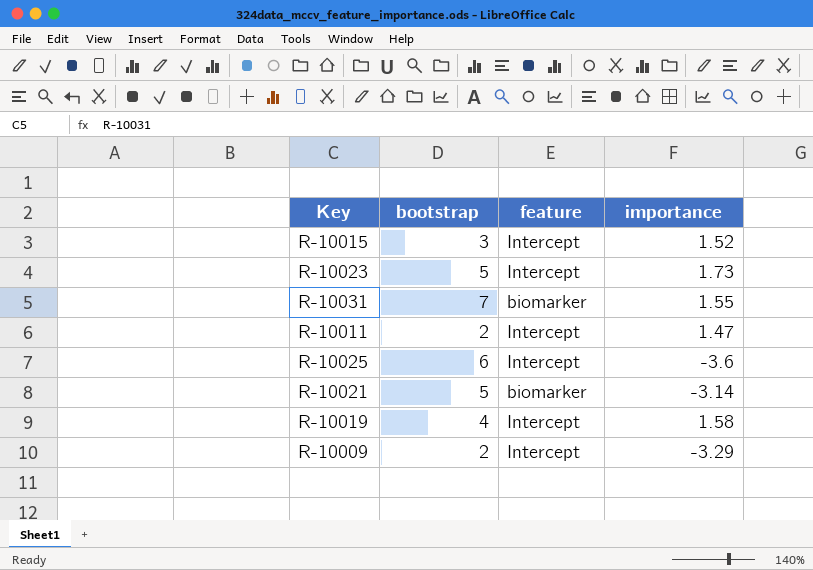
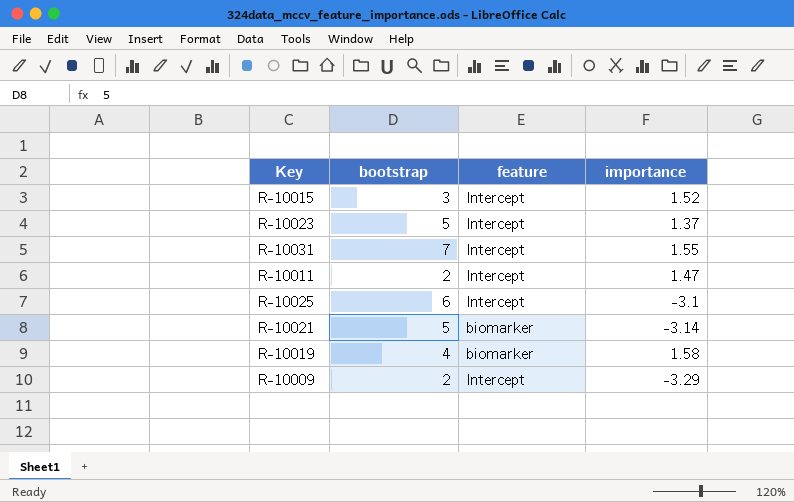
R-10023 | importance: 1.73 -> 1.37
R-10031 | feature: biomarker -> Intercept
R-10025 | importance: -3.6 -> -3.1
R-10019 | feature: Intercept -> biomarker

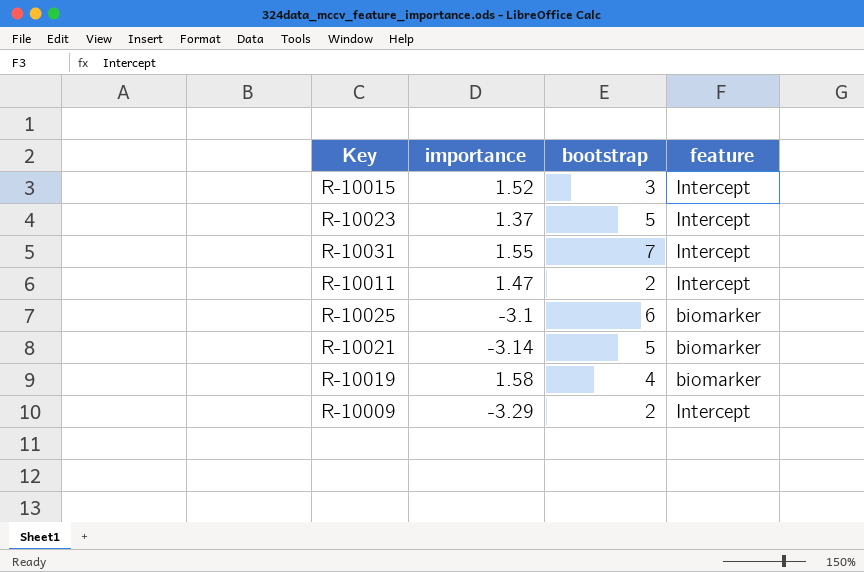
column importance | position: 4 -> 2
R-10025 | feature: Intercept -> biomarker

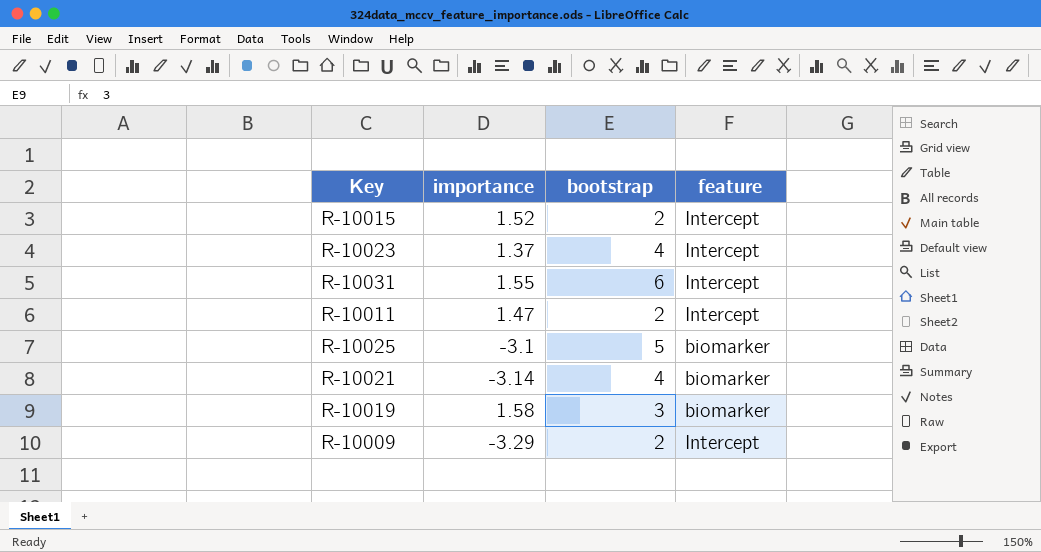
R-10015 | bootstrap: 3 -> 2
R-10023 | bootstrap: 5 -> 4
R-10031 | bootstrap: 7 -> 6
R-10025 | bootstrap: 6 -> 5
R-10021 | bootstrap: 5 -> 4
R-10019 | bootstrap: 4 -> 3

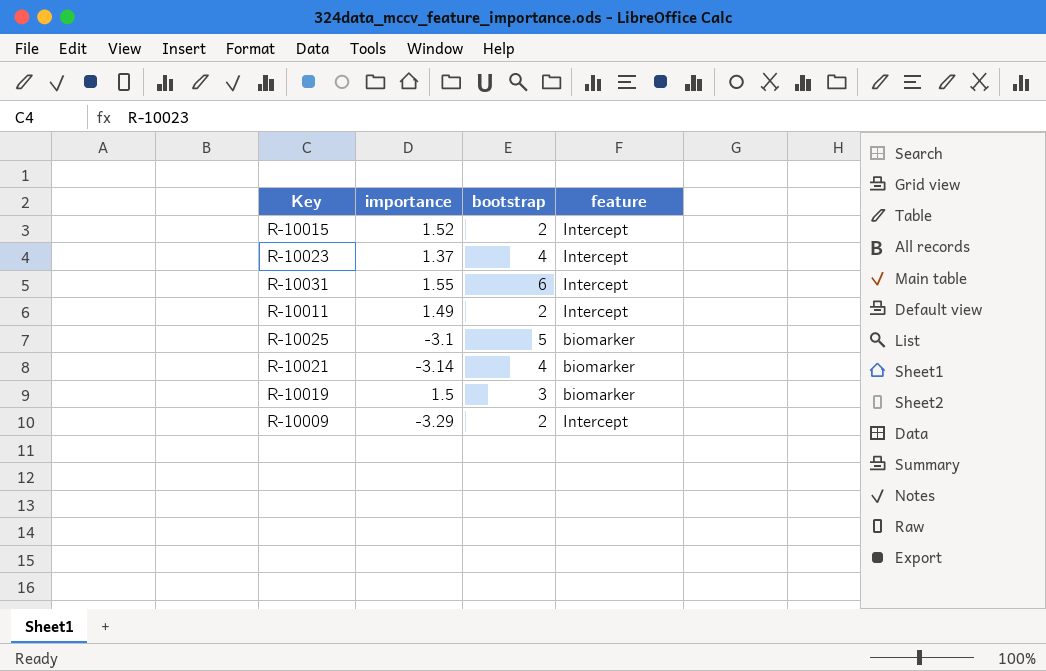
R-10011 | importance: 1.47 -> 1.49
R-10019 | importance: 1.58 -> 1.5

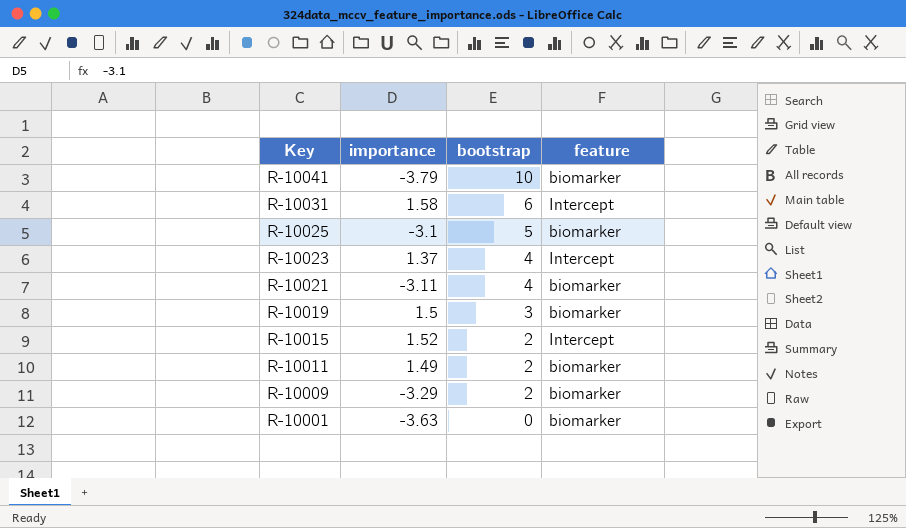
row order: none -> Key descending
row R-10041: none -> -3.79 | 10 | biomarker
R-10031 | importance: 1.55 -> 1.58
R-10021 | importance: -3.14 -> -3.11
R-10011 | feature: Intercept -> biomarker
R-10009 | feature: Intercept -> biomarker
row R-10001: none -> -3.63 | 0 | biomarker

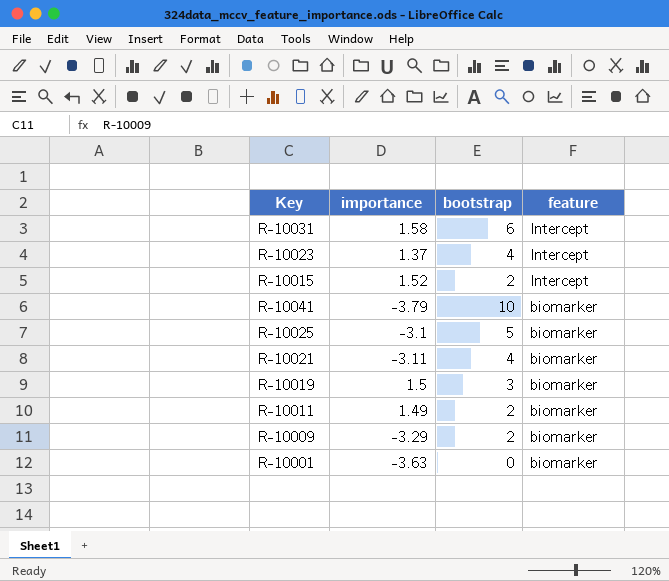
row order: Key descending -> feature descending

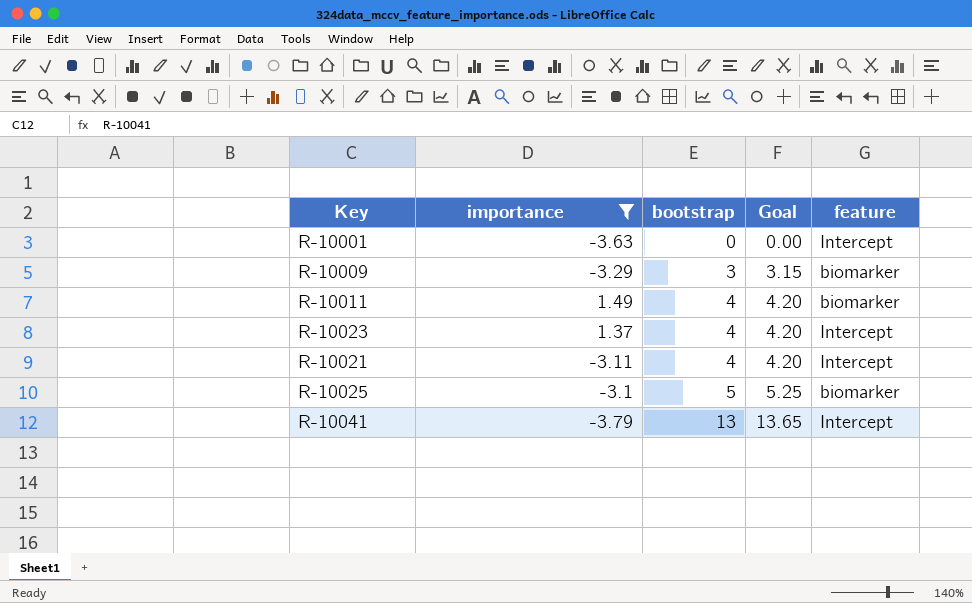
filter: none -> importance <= 1.49
row order: feature descending -> bootstrap ascending
column Goal | formula: none -> [bootstrap] * 1.05
R-10001 | feature: biomarker -> Intercept
R-10009 | bootstrap: 2 -> 3
R-10011 | bootstrap: 2 -> 4
R-10021 | feature: biomarker -> Intercept
R-10041 | bootstrap: 10 -> 13
R-10041 | feature: biomarker -> Intercept

